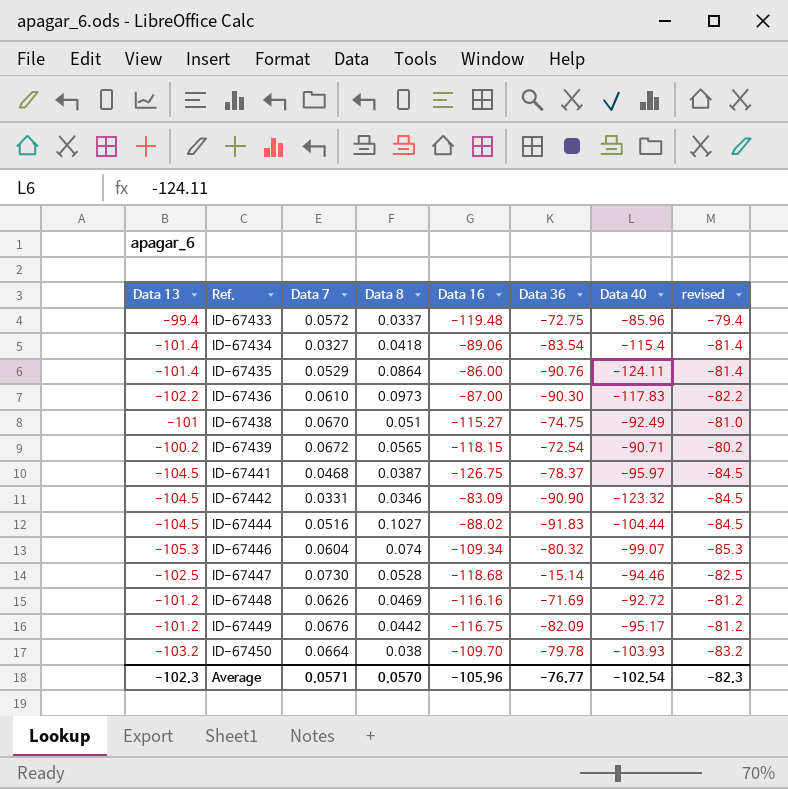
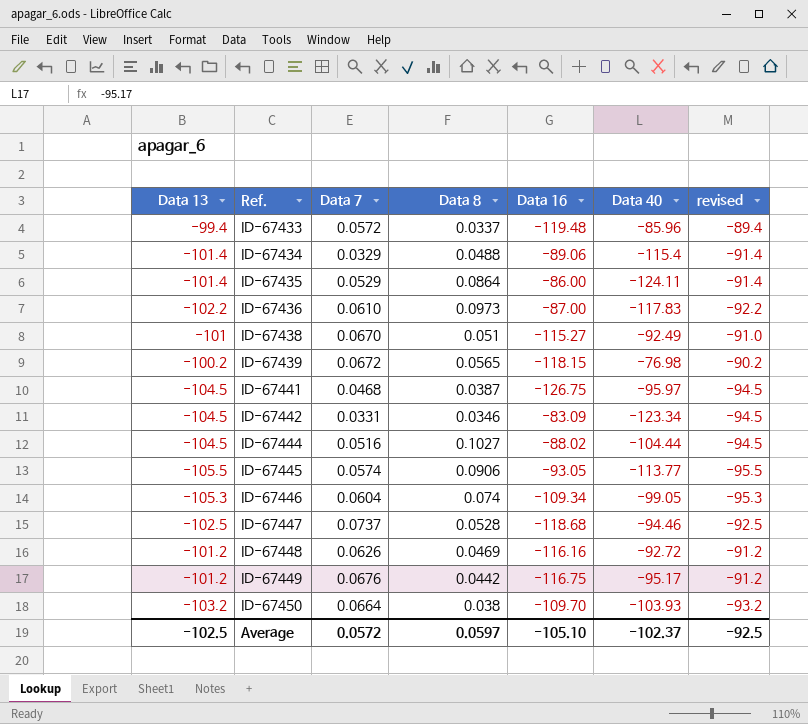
column Data 36 | position: 6 -> none
column revised | formula: [Data 13] + 20 -> [Data 13] + 10
ID-67434 | Data 7: 0.0327 -> 0.0329
ID-67434 | Data 8: 0.0418 -> 0.0488
ID-67439 | Data 40: -90.71 -> -76.98
ID-67442 | Data 40: -123.32 -> -123.34
row ID-67445: none -> -105.5 | 0.0574 | 0.0906 | -93.05 | -113.77 | -95.5
ID-67446 | Data 40: -99.07 -> -99.05
ID-67447 | Data 7: 0.0730 -> 0.0737
Average | Data 13: -102.3 -> -102.5
Average | Data 7: 0.0571 -> 0.0572
Average | Data 8: 0.0570 -> 0.0597
Average | Data 16: -105.96 -> -105.10
Average | Data 40: -102.54 -> -102.37
Average | revised: -82.3 -> -92.5

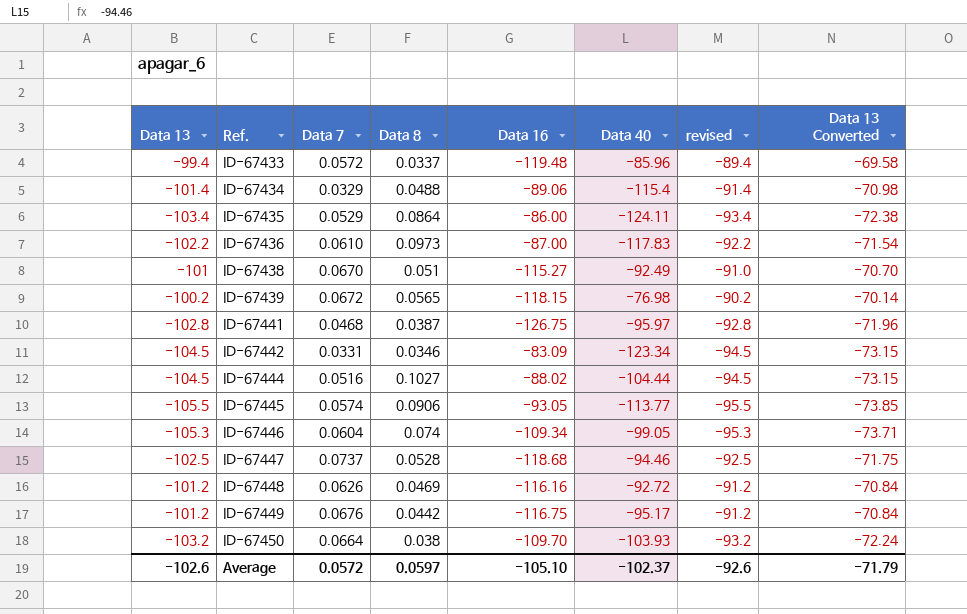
column Data 13 Converted | formula: none -> [Data 13] * 0.7
ID-67435 | Data 13: -101.4 -> -103.4
ID-67435 | revised: -91.4 -> -93.4
ID-67441 | Data 13: -104.5 -> -102.8
ID-67441 | revised: -94.5 -> -92.8
Average | Data 13: -102.5 -> -102.6
Average | revised: -92.5 -> -92.6

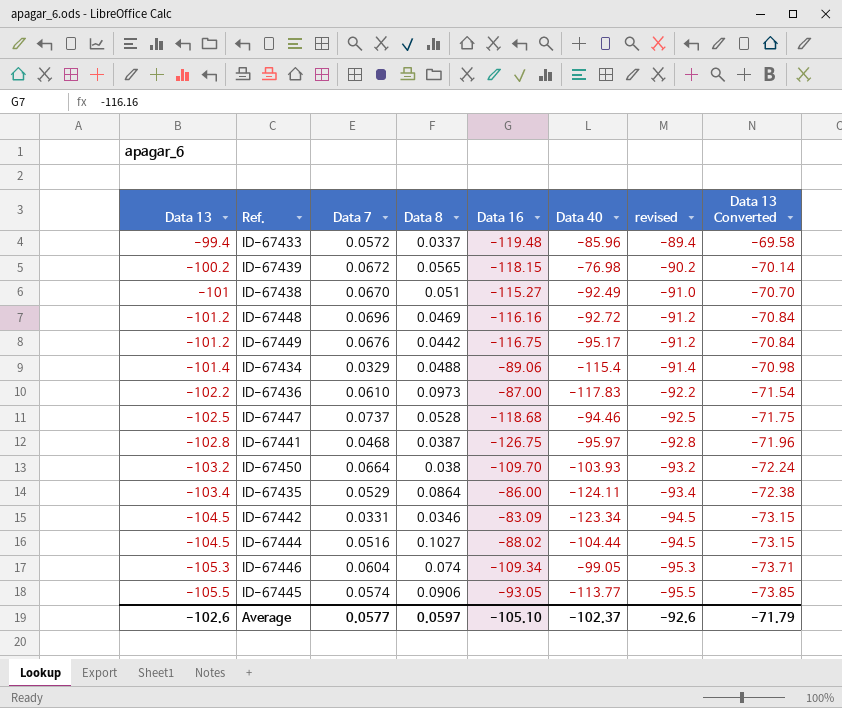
row order: Ref. ascending -> Data 13 descending
ID-67448 | Data 7: 0.0626 -> 0.0696
Average | Data 7: 0.0572 -> 0.0577

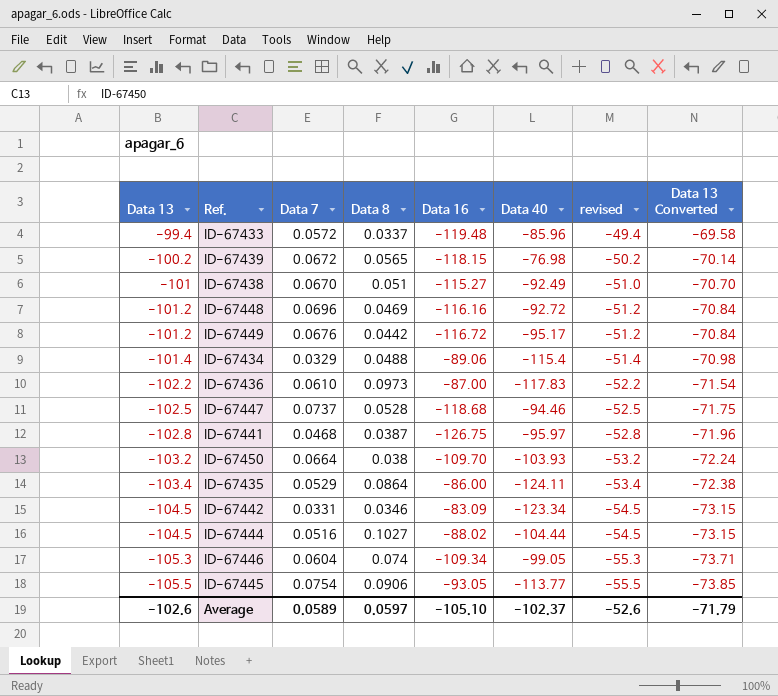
column revised | formula: [Data 13] + 10 -> [Data 13] + 50
ID-67449 | Data 16: -116.75 -> -116.72
ID-67445 | Data 7: 0.0574 -> 0.0754
Average | Data 7: 0.0577 -> 0.0589
Average | revised: -92.6 -> -52.6

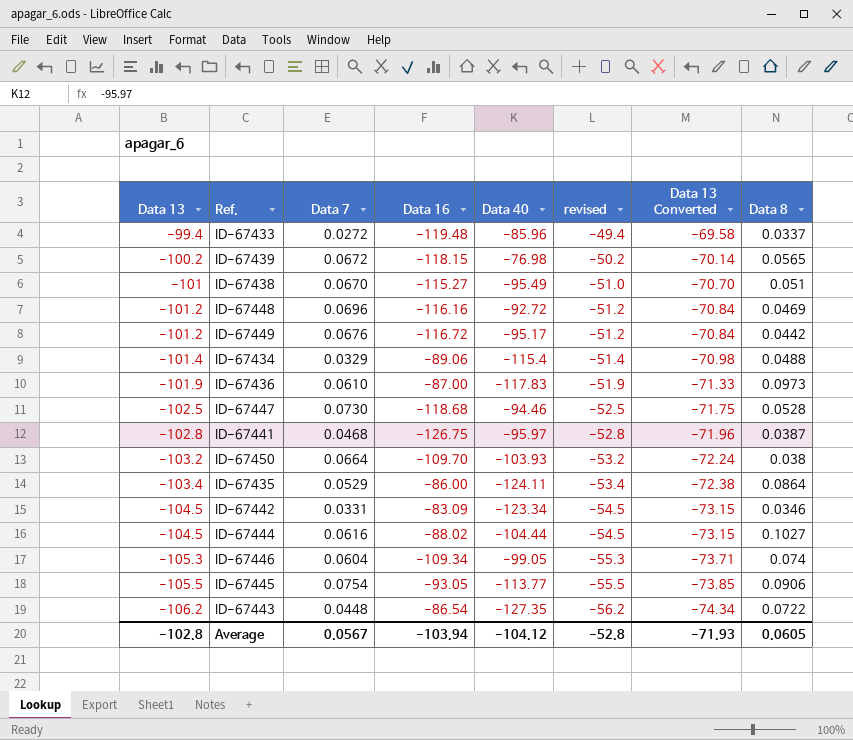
column Data 8 | position: 4 -> 8
ID-67433 | Data 7: 0.0572 -> 0.0272
ID-67438 | Data 40: -92.49 -> -95.49
ID-67436 | Data 13: -102.2 -> -101.9
ID-67436 | revised: -52.2 -> -51.9
ID-67436 | Data 13 Converted: -71.54 -> -71.33
ID-67447 | Data 7: 0.0737 -> 0.0730
ID-67444 | Data 7: 0.0516 -> 0.0616
row ID-67443: none -> -106.2 | 0.0448 | -86.54 | -127.35 | -56.2 | -74.34 | 0.0722
Average | Data 13: -102.6 -> -102.8
Average | Data 7: 0.0589 -> 0.0567
Average | Data 16: -105.10 -> -103.94
Average | Data 40: -102.37 -> -104.12
Average | revised: -52.6 -> -52.8
Average | Data 13 Converted: -71.79 -> -71.93
Average | Data 8: 0.0597 -> 0.0605

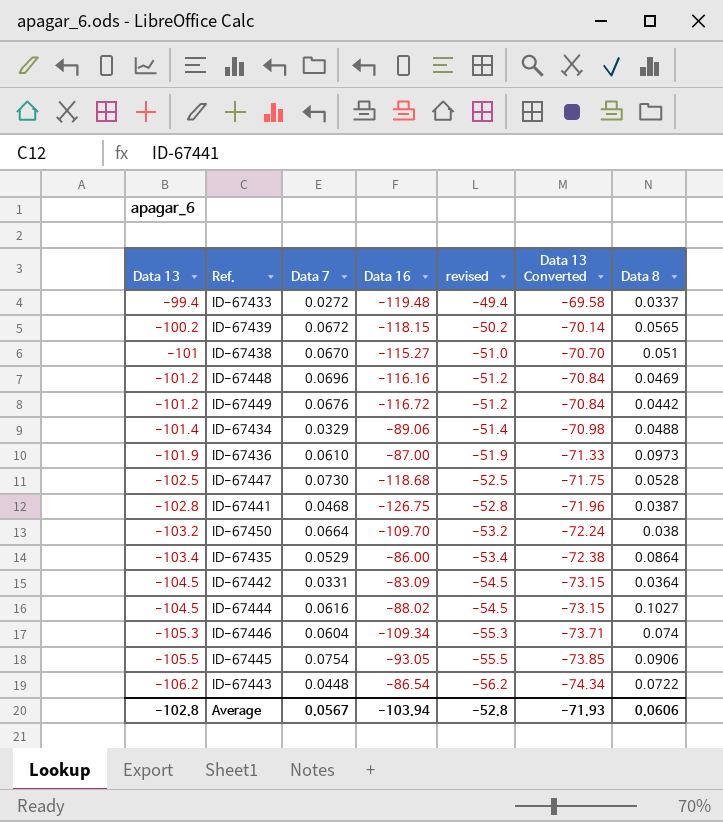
column Data 40 | position: 5 -> none
ID-67442 | Data 8: 0.0346 -> 0.0364
Average | Data 8: 0.0605 -> 0.0606

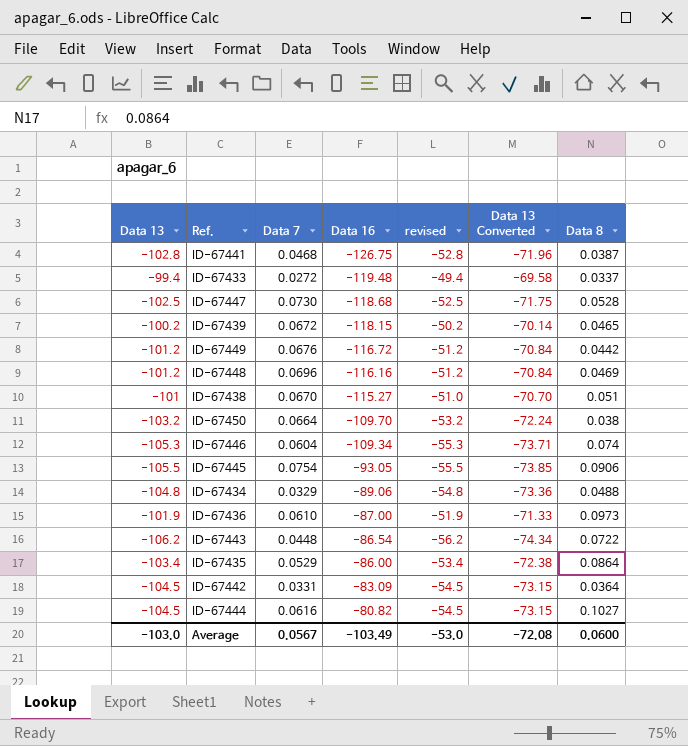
row order: Data 13 descending -> Data 16 ascending
ID-67439 | Data 8: 0.0565 -> 0.0465
ID-67434 | Data 13: -101.4 -> -104.8
ID-67434 | revised: -51.4 -> -54.8
ID-67434 | Data 13 Converted: -70.98 -> -73.36
ID-67444 | Data 16: -88.02 -> -80.82
Average | Data 13: -102.8 -> -103.0
Average | Data 16: -103.94 -> -103.49
Average | revised: -52.8 -> -53.0
Average | Data 13 Converted: -71.93 -> -72.08
Average | Data 8: 0.0606 -> 0.0600

